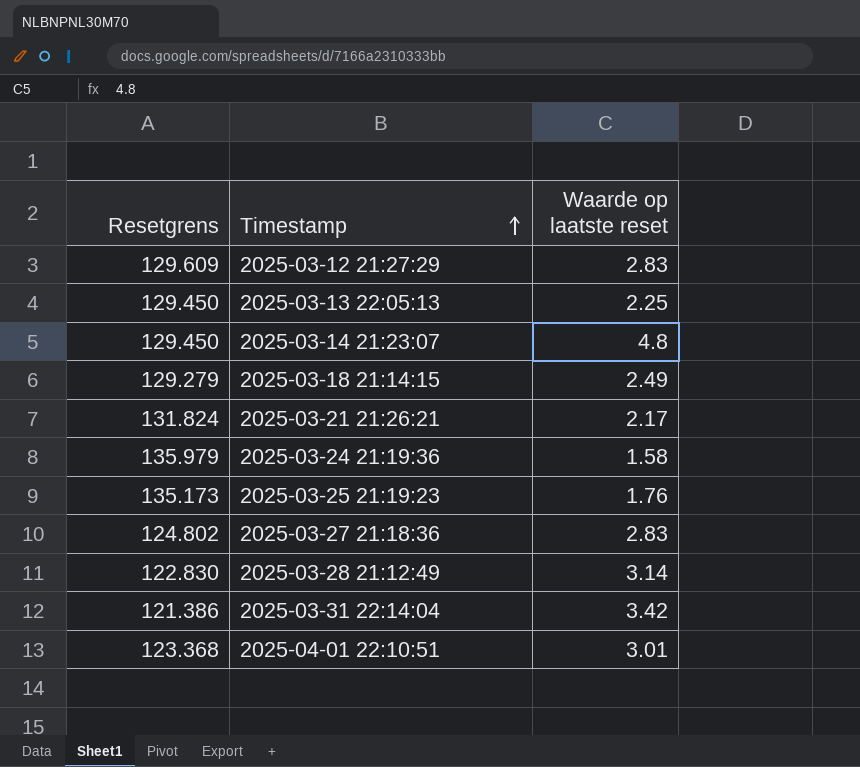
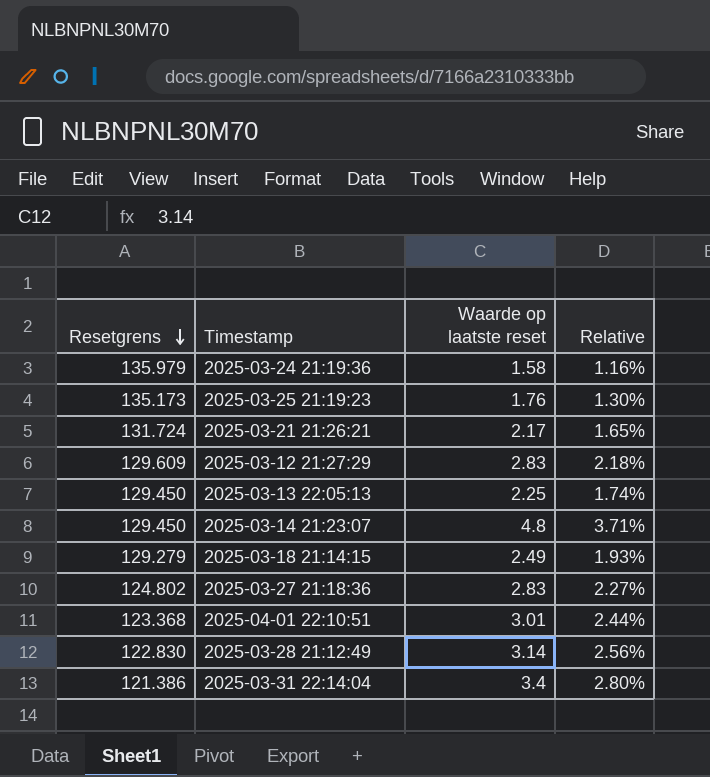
row order: Timestamp ascending -> Resetgrens descending
column Relative | formula: none -> [Waarde op laatste reset] / [Resetgrens]
2025-03-21 21:26:21 | Resetgrens: 131.824 -> 131.724
2025-03-31 22:14:04 | Waarde op laatste reset: 3.42 -> 3.4

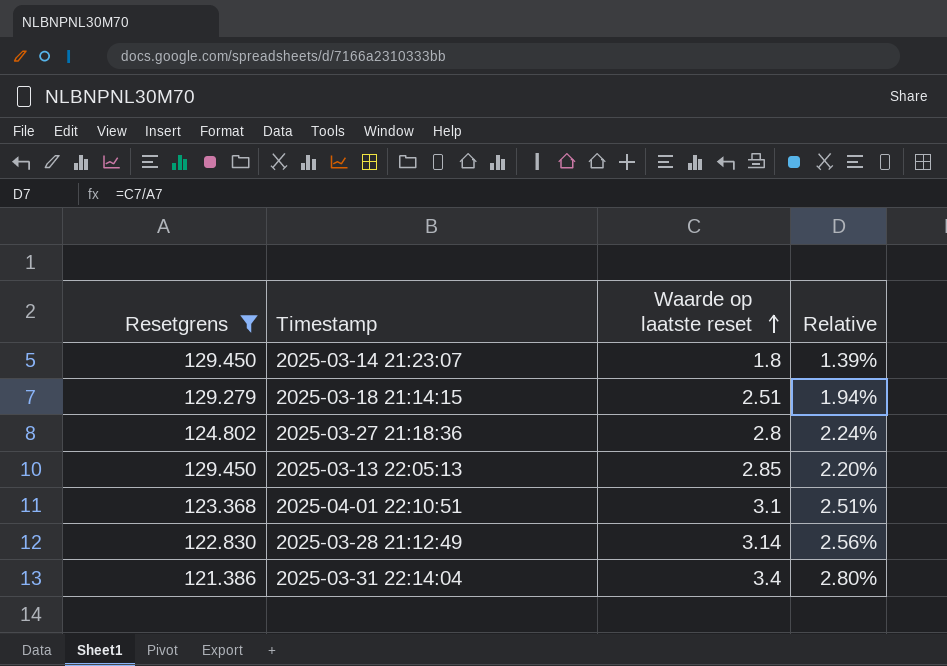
filter: none -> Resetgrens <= 129.450
row order: Resetgrens descending -> Waarde op laatste reset ascending
2025-03-14 21:23:07 | Waarde op laatste reset: 4.8 -> 1.8
2025-03-14 21:23:07 | Relative: 3.71% -> 1.39%
2025-03-18 21:14:15 | Waarde op laatste reset: 2.49 -> 2.51
2025-03-18 21:14:15 | Relative: 1.93% -> 1.94%
2025-03-27 21:18:36 | Waarde op laatste reset: 2.83 -> 2.8
2025-03-27 21:18:36 | Relative: 2.27% -> 2.24%
2025-03-13 22:05:13 | Waarde op laatste reset: 2.25 -> 2.85
2025-03-13 22:05:13 | Relative: 1.74% -> 2.20%
2025-04-01 22:10:51 | Waarde op laatste reset: 3.01 -> 3.1
2025-04-01 22:10:51 | Relative: 2.44% -> 2.51%

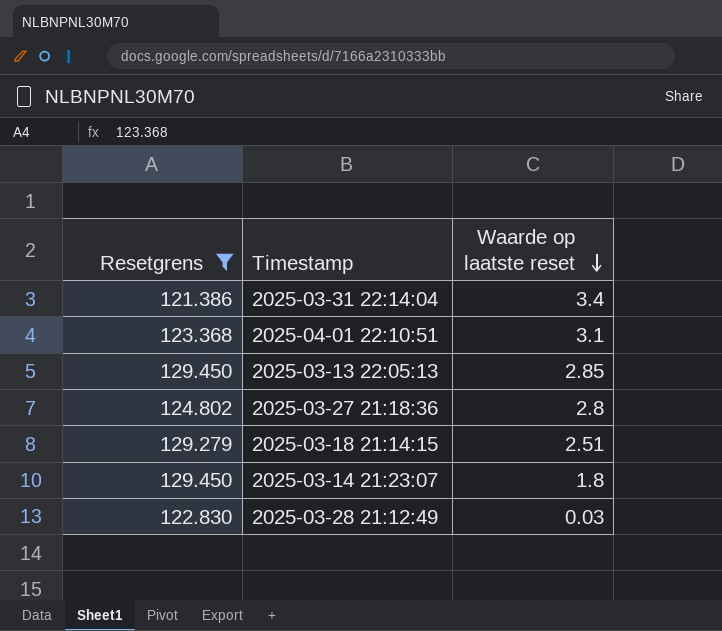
row order: Waarde op laatste reset ascending -> Waarde op laatste reset descending
column Relative | formula: [Waarde op laatste reset] / [Resetgrens] -> none
2025-03-28 21:12:49 | Waarde op laatste reset: 3.14 -> 0.03

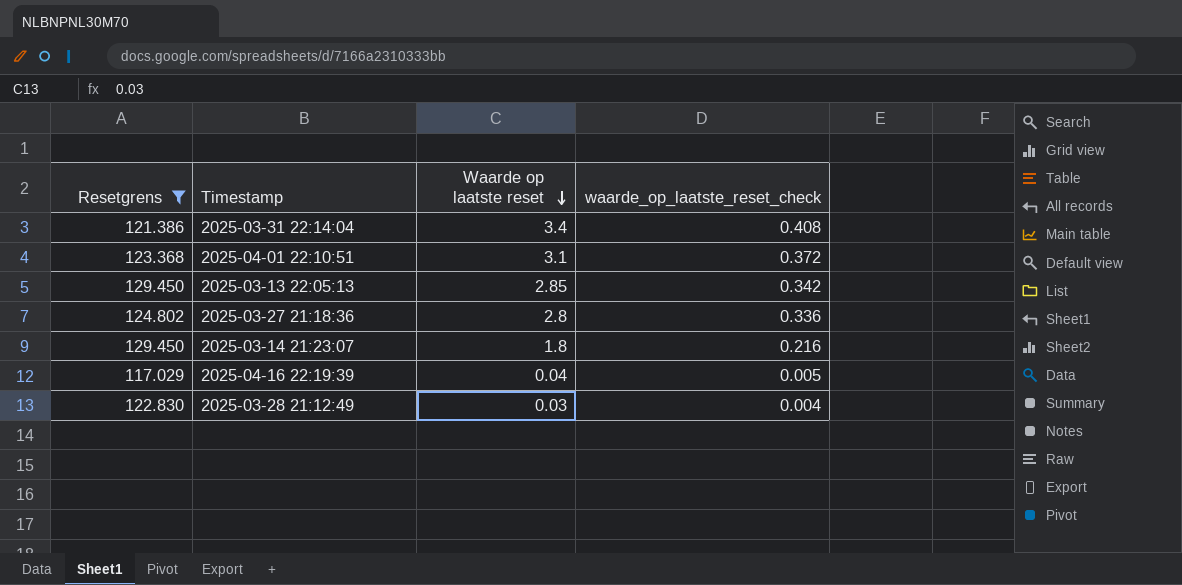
column waarde_op_laatste_reset_check | formula: none -> [Waarde op laatste reset] * 0.12
row 2025-03-18 21:14:15: 129.279 | 2.51 -> none
row 2025-04-16 22:19:39: none -> 117.029 | 0.04 | 0.005

